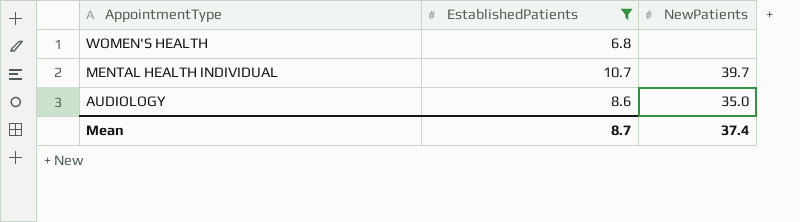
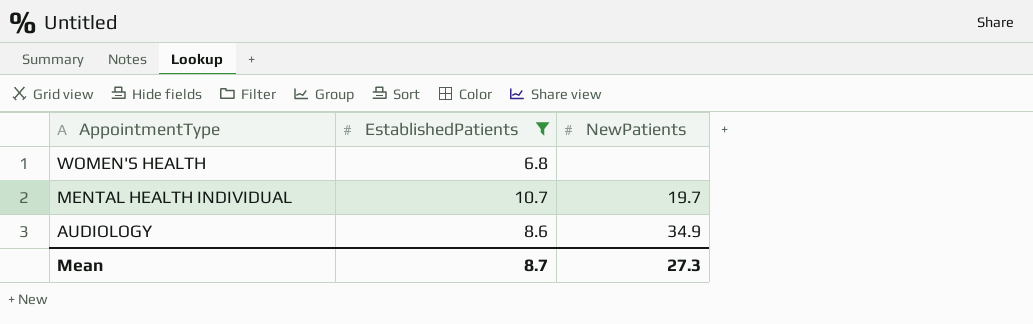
MENTAL HEALTH INDIVIDUAL | NewPatients: 39.7 -> 19.7
AUDIOLOGY | NewPatients: 35.0 -> 34.9
Mean | NewPatients: 37.4 -> 27.3

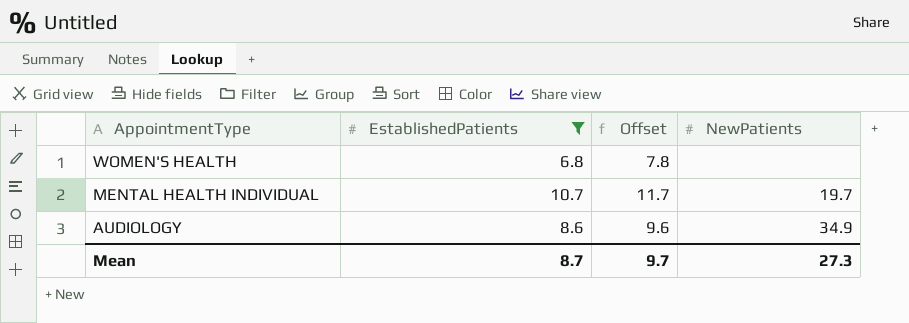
column Offset | formula: none -> [EstablishedPatients] + 1

